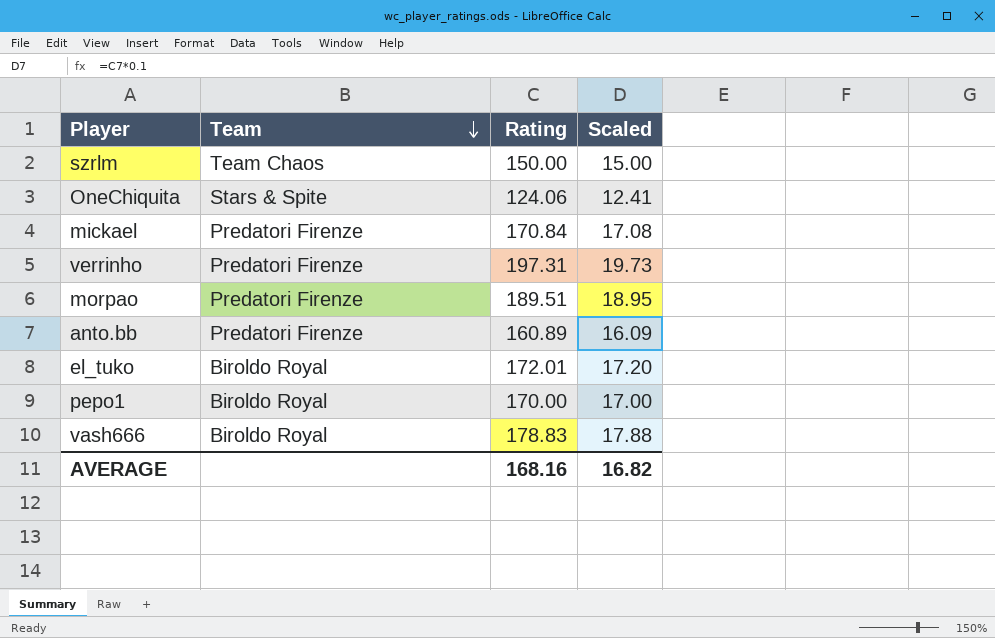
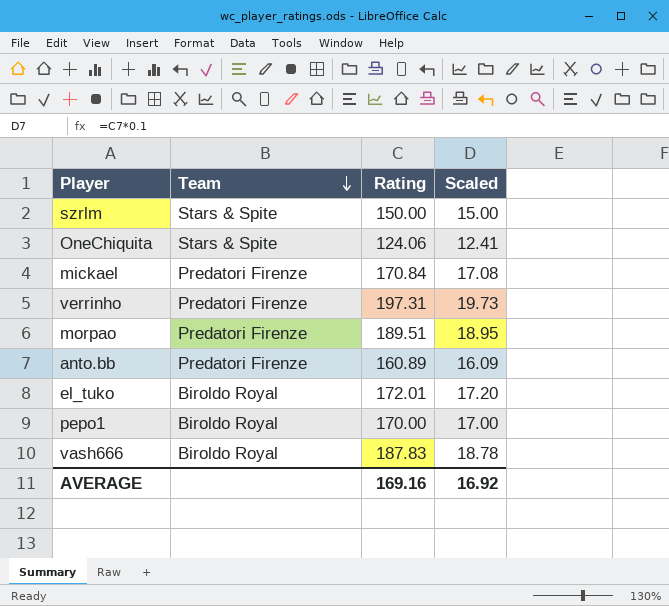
szrlm | Team: Team Chaos -> Stars & Spite
vash666 | Rating: 178.83 -> 187.83
vash666 | Scaled: 17.88 -> 18.78
AVERAGE | Rating: 168.16 -> 169.16
AVERAGE | Scaled: 16.82 -> 16.92

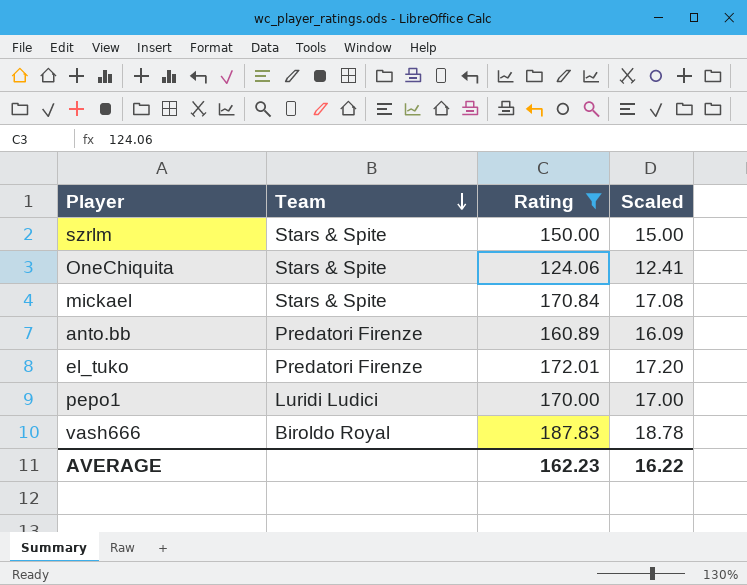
filter: none -> Rating <= 187.83
mickael | Team: Predatori Firenze -> Stars & Spite
el_tuko | Team: Biroldo Royal -> Predatori Firenze
pepo1 | Team: Biroldo Royal -> Luridi Ludici
AVERAGE | Rating: 169.16 -> 162.23
AVERAGE | Scaled: 16.92 -> 16.22

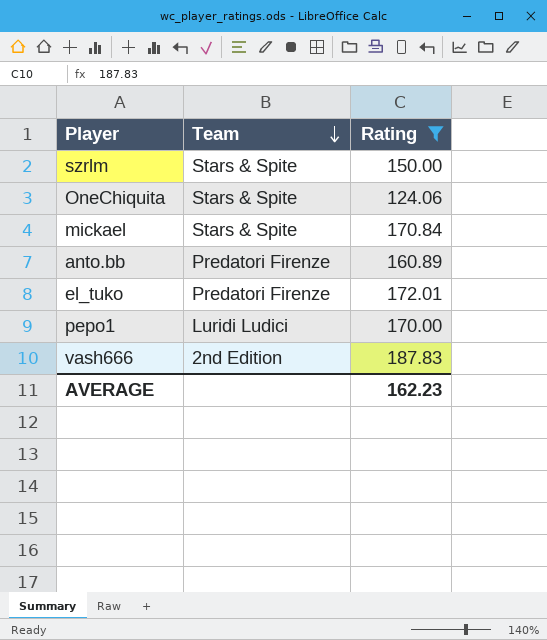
column Scaled | formula: [Rating] * 0.1 -> none
vash666 | Team: Biroldo Royal -> 2nd Edition

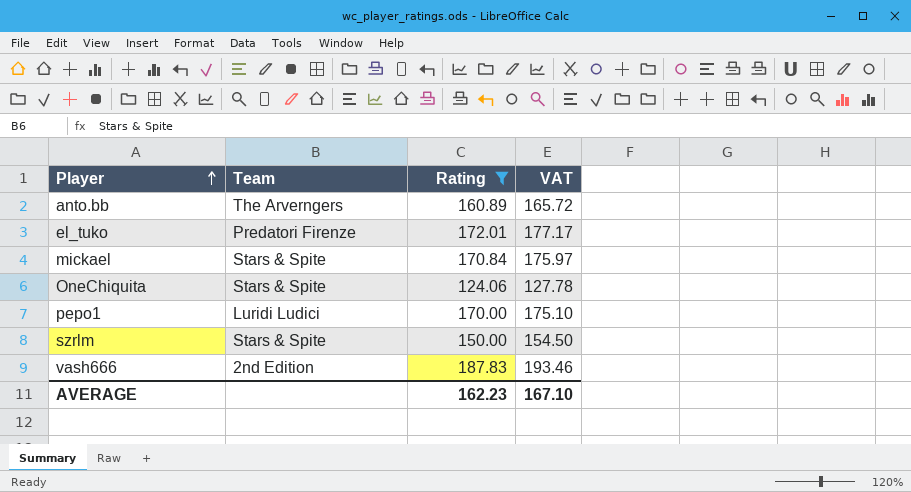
row order: Team descending -> Player ascending
column VAT | formula: none -> [Rating] * 1.03
anto.bb | Team: Predatori Firenze -> The Arverngers

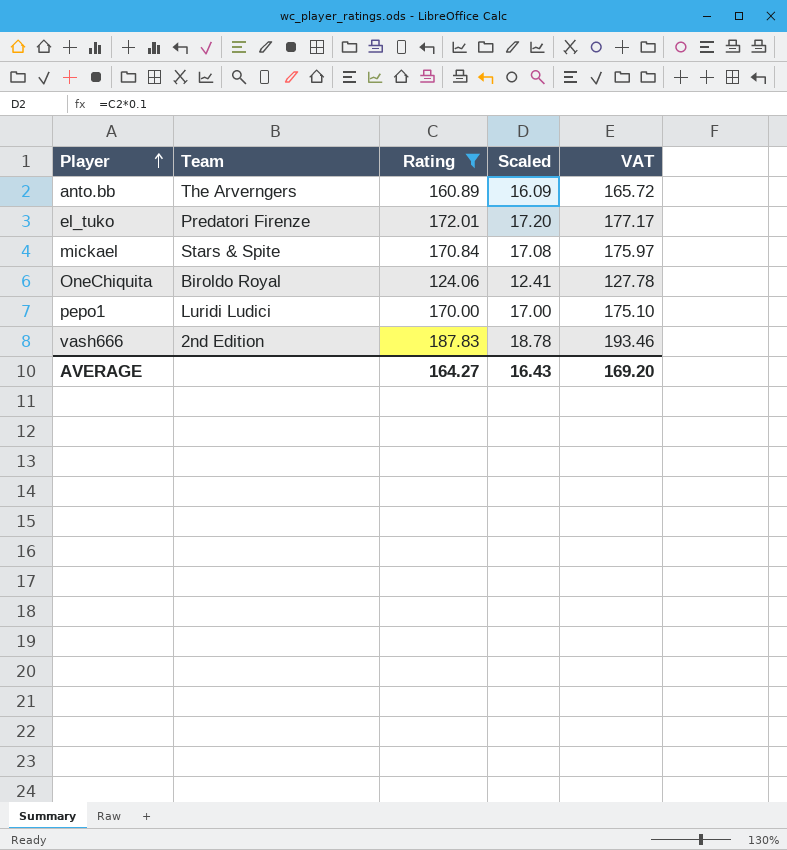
column Scaled | formula: none -> [Rating] * 0.1
row szrlm: Stars & Spite | 150.00 | 154.50 -> none
OneChiquita | Team: Stars & Spite -> Biroldo Royal
AVERAGE | Rating: 162.23 -> 164.27
AVERAGE | VAT: 167.10 -> 169.20

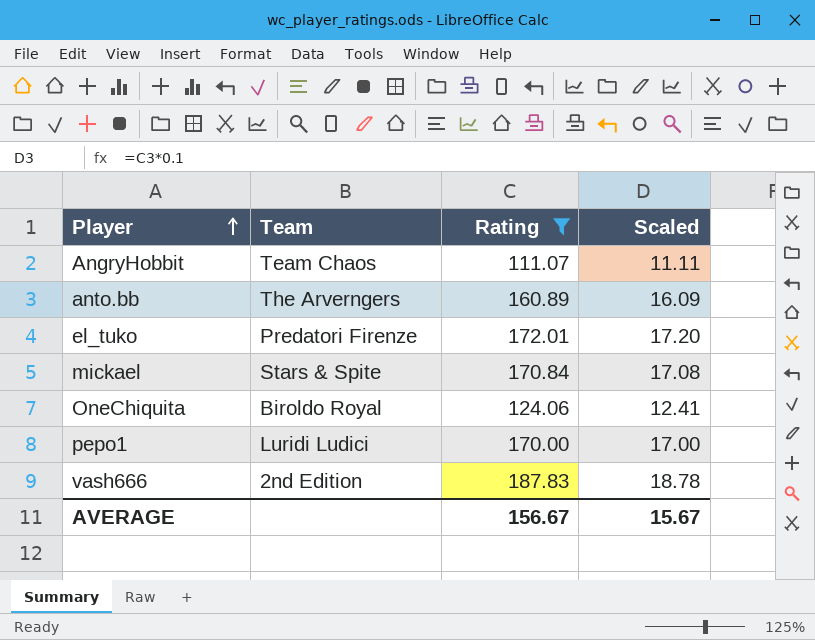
column VAT | formula: [Rating] * 1.03 -> none
row AngryHobbit: none -> Team Chaos | 111.07 | 11.11
AVERAGE | Rating: 164.27 -> 156.67
AVERAGE | Scaled: 16.43 -> 15.67

